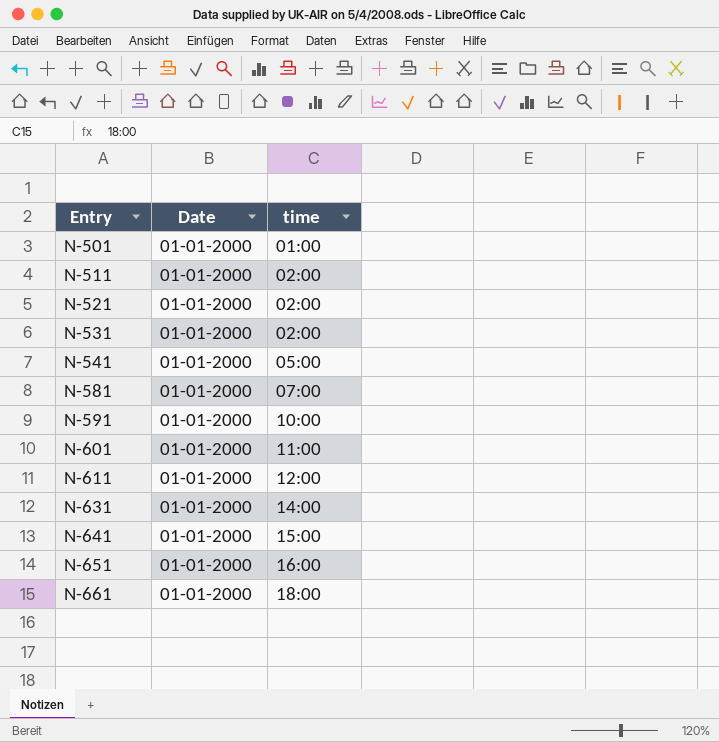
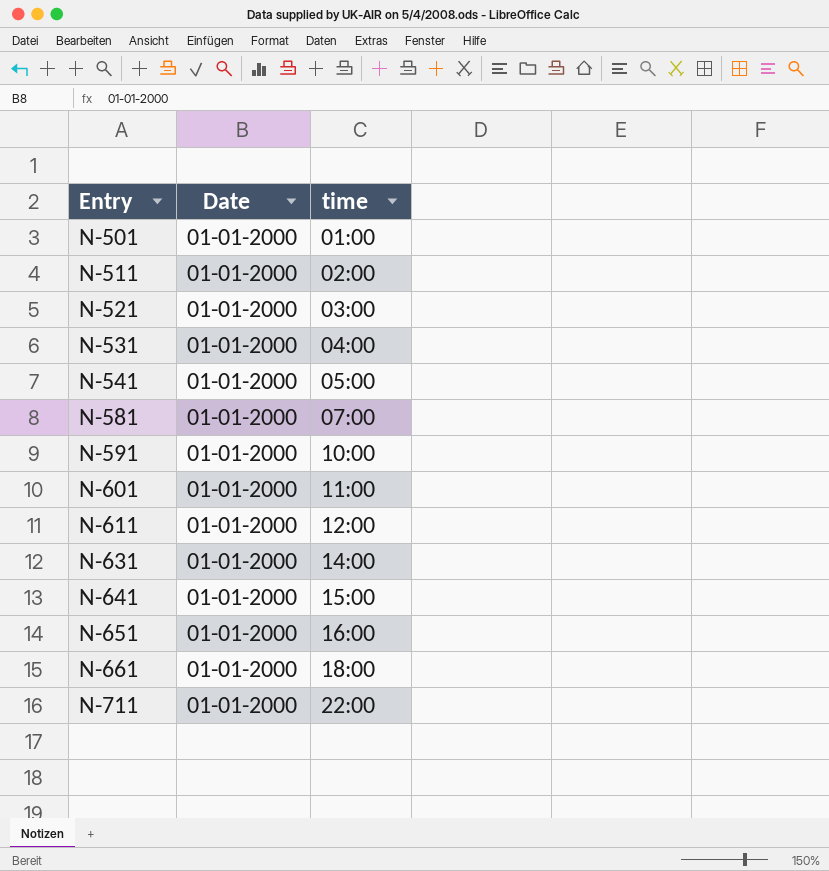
N-521 | time: 02:00 -> 03:00
N-531 | time: 02:00 -> 04:00
row N-711: none -> 01-01-2000 | 22:00

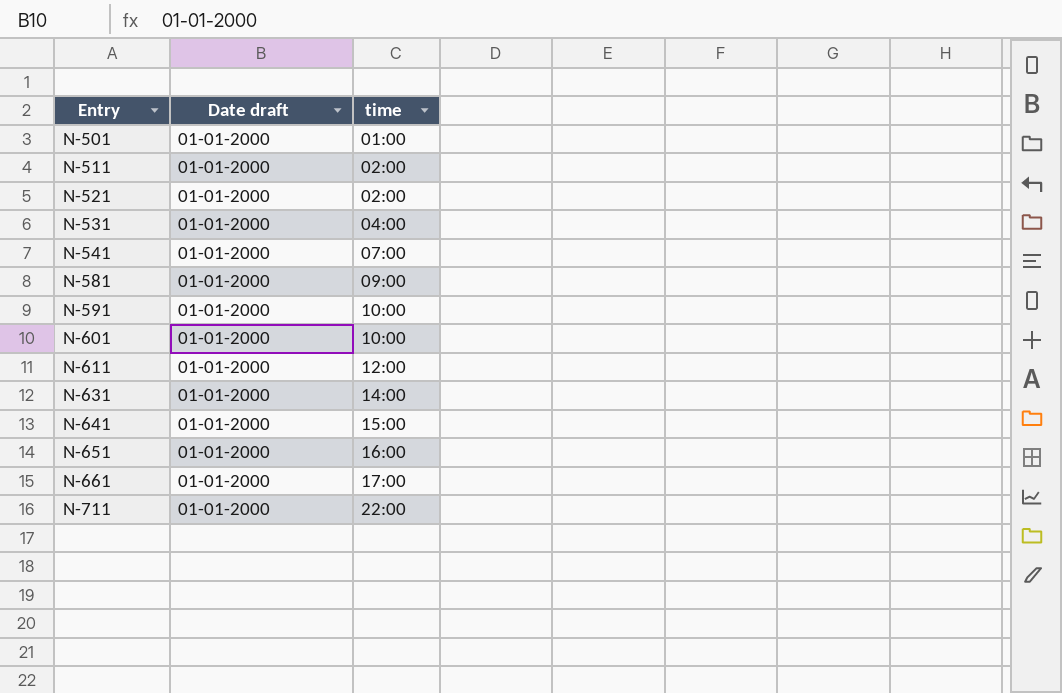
column name: Date -> Date draft
N-521 | time: 03:00 -> 02:00
N-541 | time: 05:00 -> 07:00
N-581 | time: 07:00 -> 09:00
N-601 | time: 11:00 -> 10:00
N-661 | time: 18:00 -> 17:00

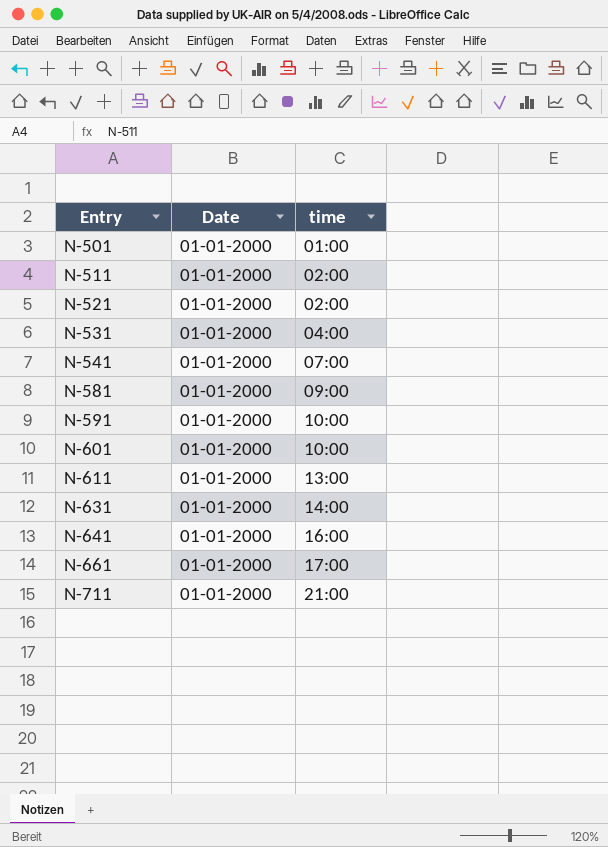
column name: Date draft -> Date
row N-651: 01-01-2000 | 16:00 -> none
N-611 | time: 12:00 -> 13:00
N-641 | time: 15:00 -> 16:00
N-711 | time: 22:00 -> 21:00

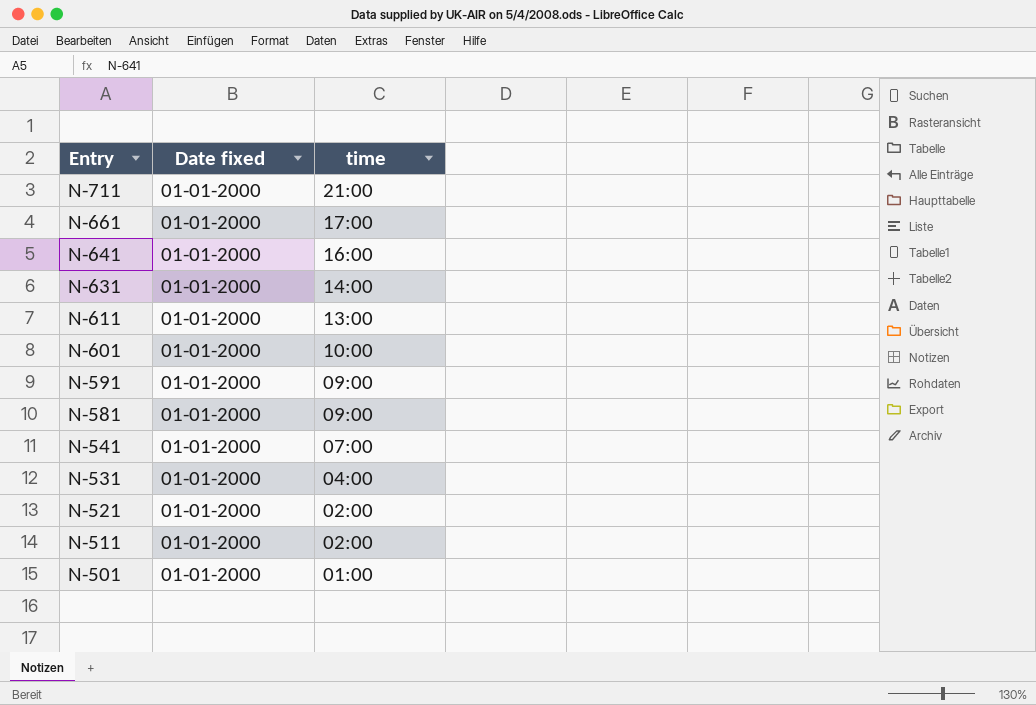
row order: Entry ascending -> Entry descending
column name: Date -> Date fixed
N-591 | time: 10:00 -> 09:00

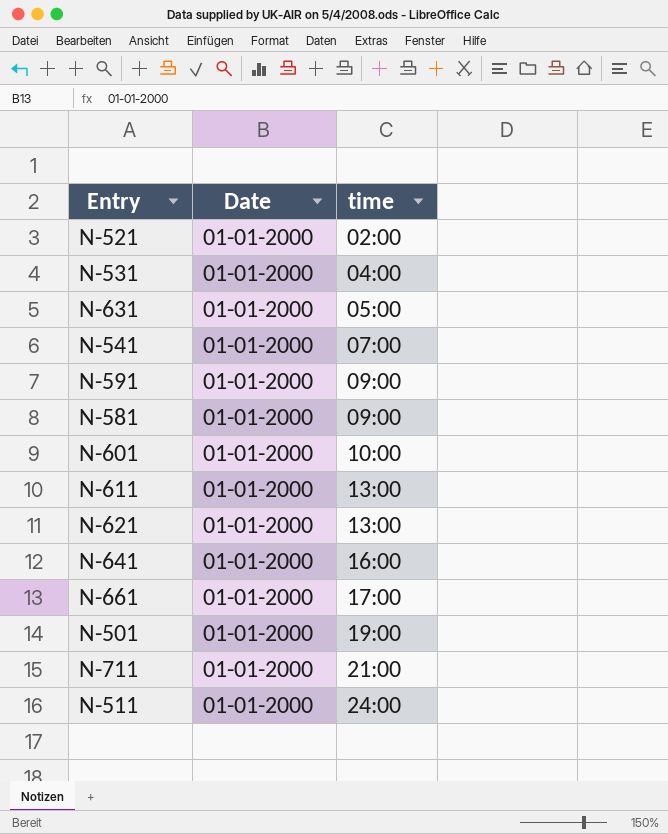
row order: Entry descending -> time ascending
column name: Date fixed -> Date
N-631 | time: 14:00 -> 05:00
row N-621: none -> 01-01-2000 | 13:00
N-501 | time: 01:00 -> 19:00
N-511 | time: 02:00 -> 24:00

